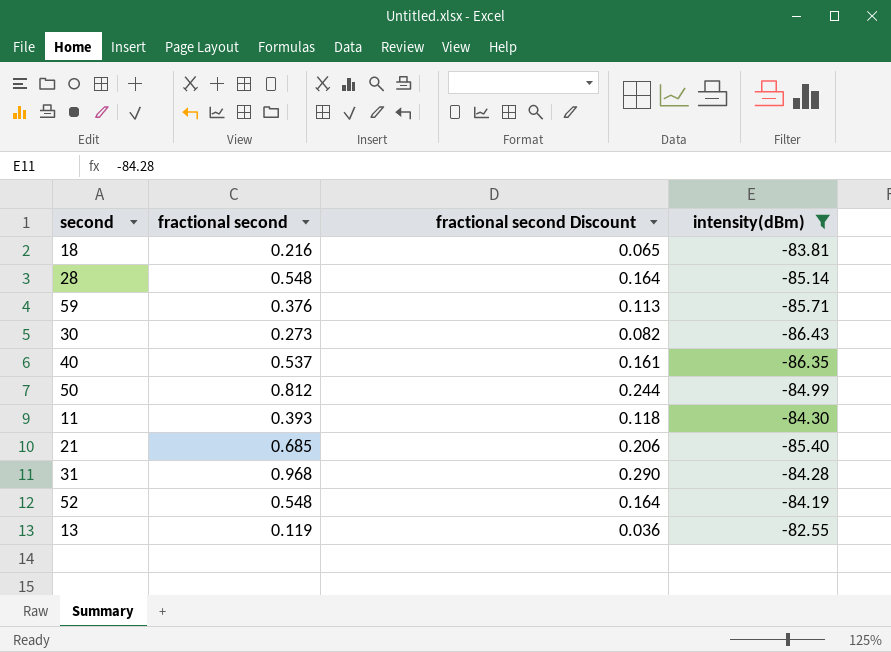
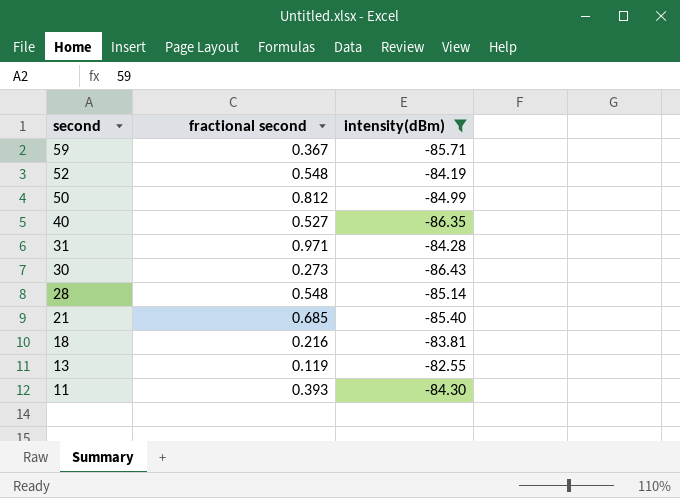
row order: none -> second descending
column fractional second Discount | formula: [fractional second] * 0.3 -> none
59 | fractional second: 0.376 -> 0.367
40 | fractional second: 0.537 -> 0.527
31 | fractional second: 0.968 -> 0.971

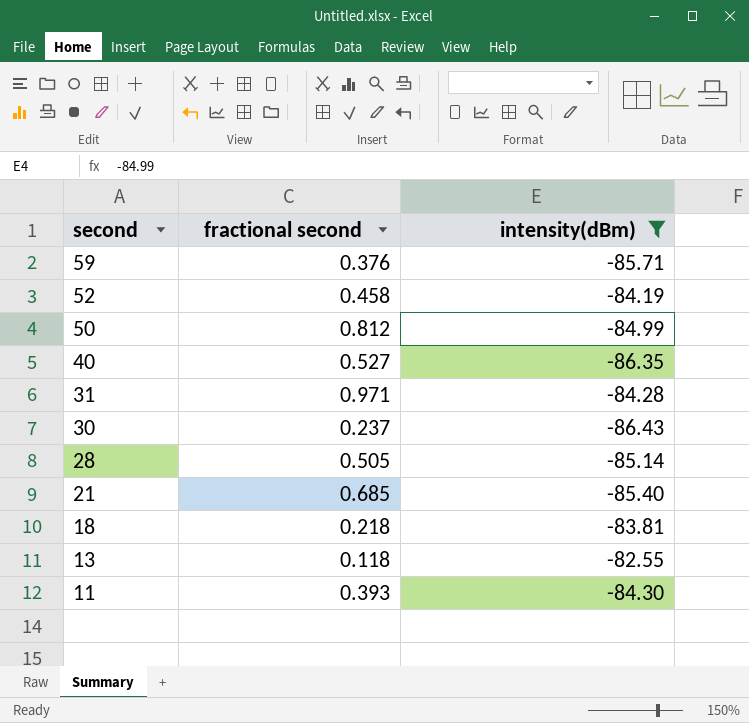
59 | fractional second: 0.367 -> 0.376
52 | fractional second: 0.548 -> 0.458
30 | fractional second: 0.273 -> 0.237
28 | fractional second: 0.548 -> 0.505
18 | fractional second: 0.216 -> 0.218
13 | fractional second: 0.119 -> 0.118

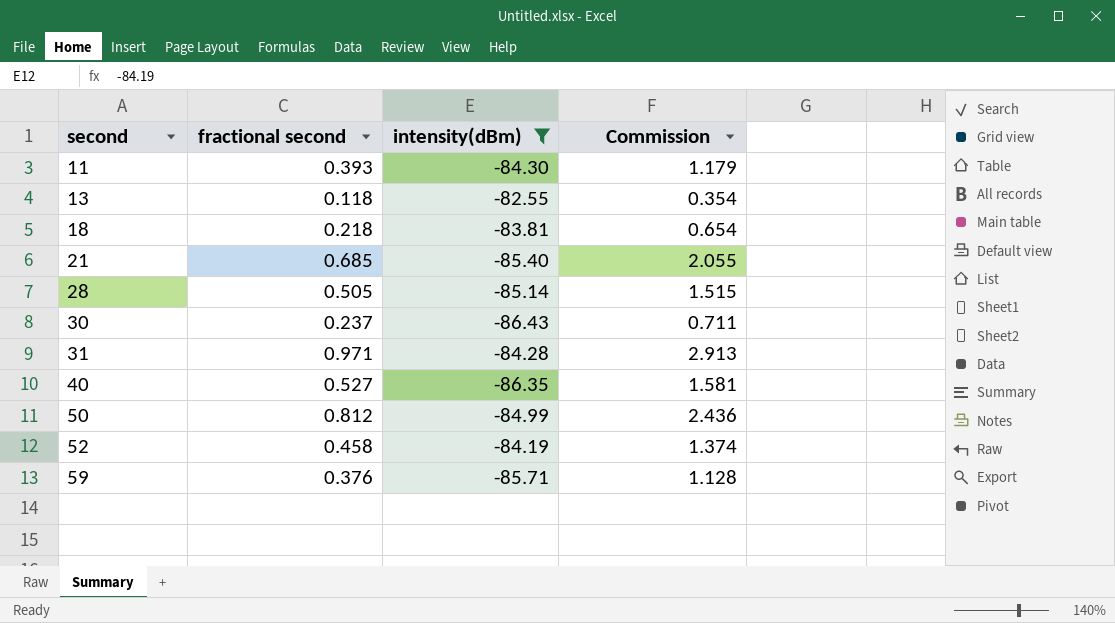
row order: second descending -> second ascending
column Commission | formula: none -> [fractional second] * 3

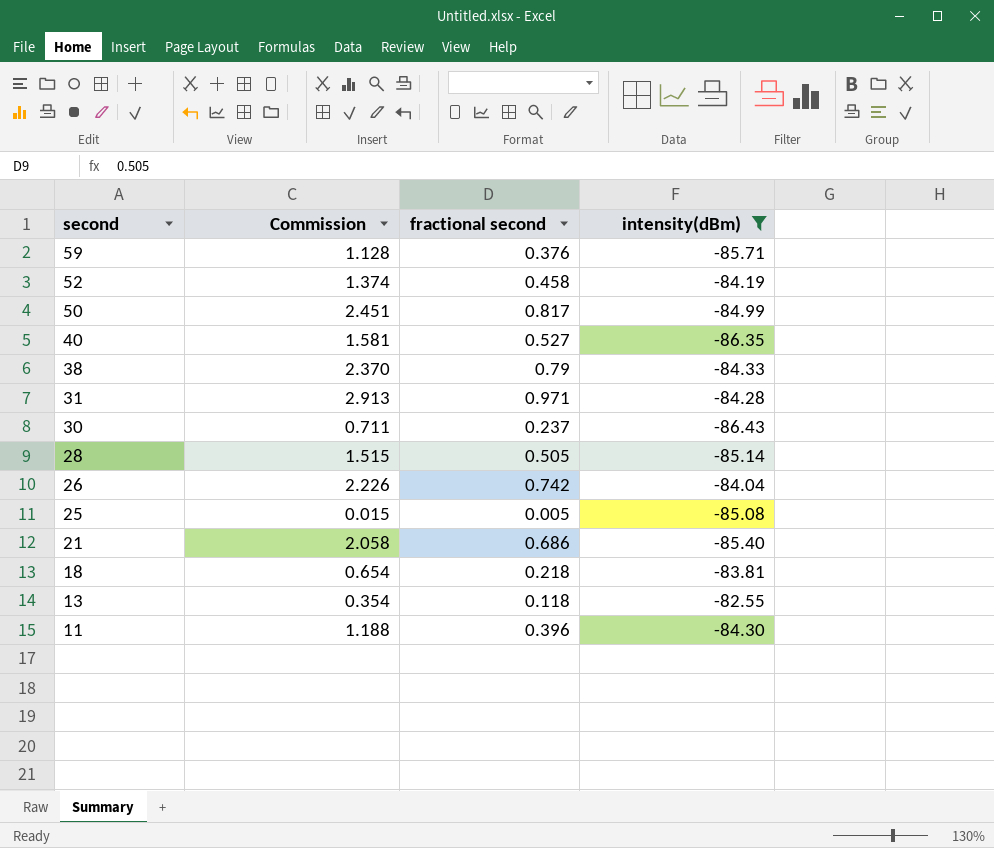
row order: second ascending -> second descending
column Commission | position: 4 -> 2
50 | Commission: 2.436 -> 2.451
50 | fractional second: 0.812 -> 0.817
row 38: none -> 2.370 | 0.79 | -84.33
row 26: none -> 2.226 | 0.742 | -84.04
row 25: none -> 0.015 | 0.005 | -85.08
21 | Commission: 2.055 -> 2.058
21 | fractional second: 0.685 -> 0.686
11 | Commission: 1.179 -> 1.188
11 | fractional second: 0.393 -> 0.396

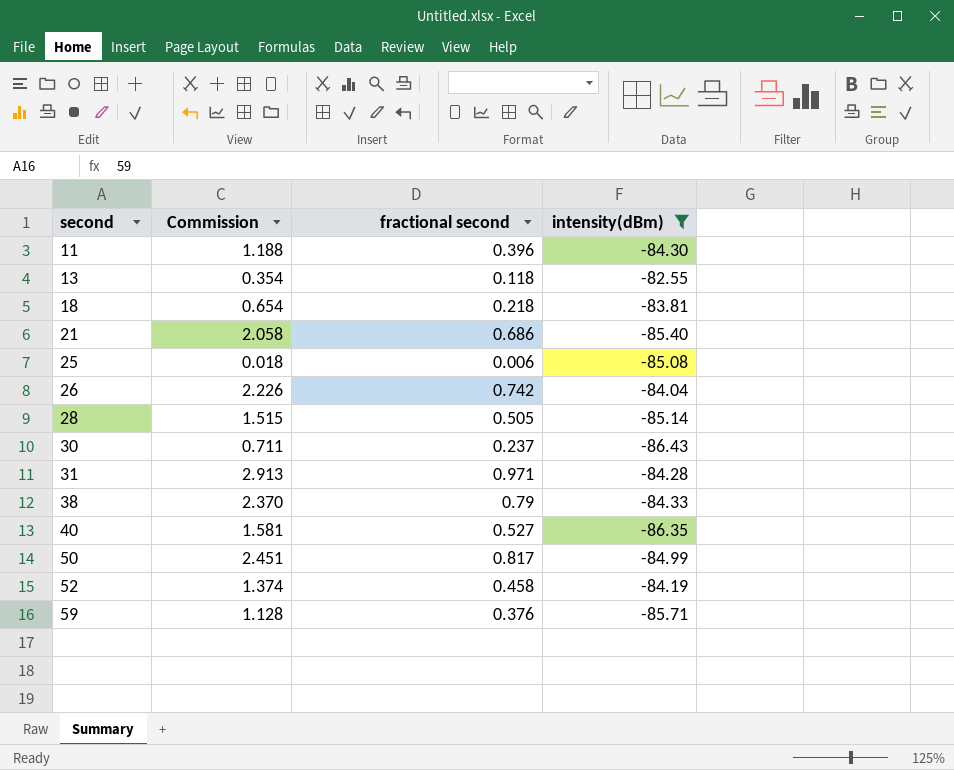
row order: second descending -> second ascending
25 | Commission: 0.015 -> 0.018
25 | fractional second: 0.005 -> 0.006

